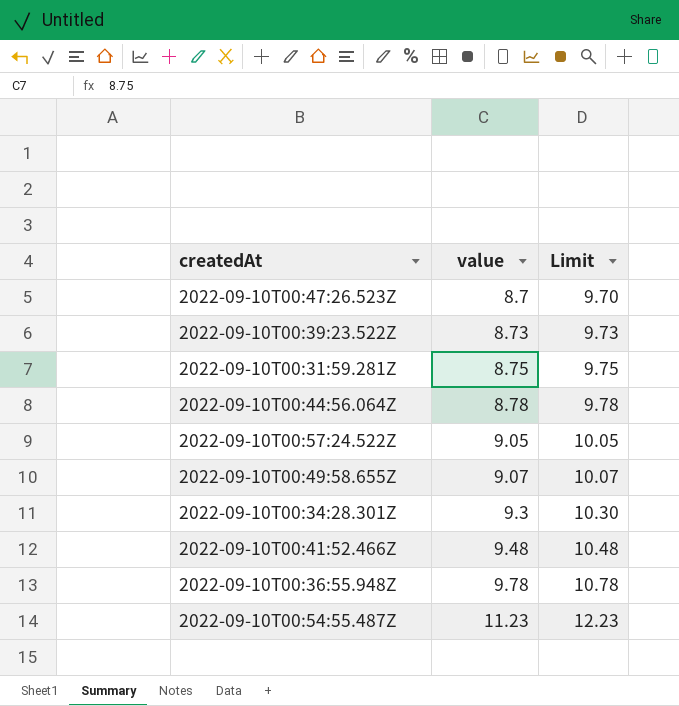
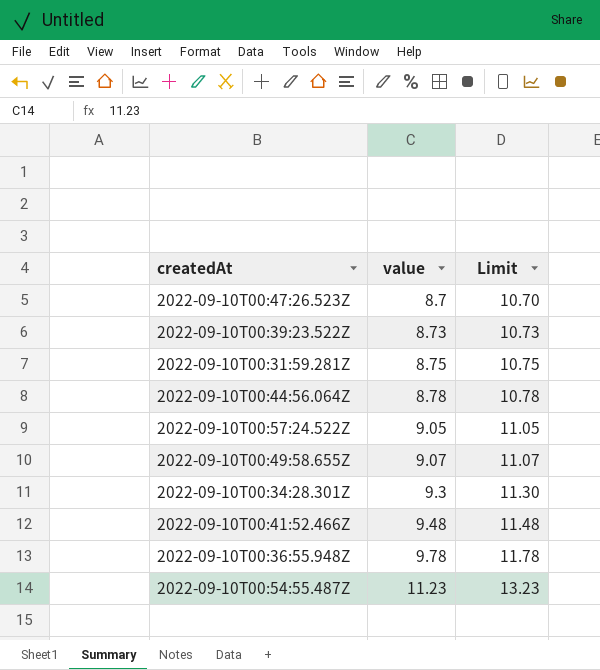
column Limit | formula: [value] + 1 -> [value] + 2

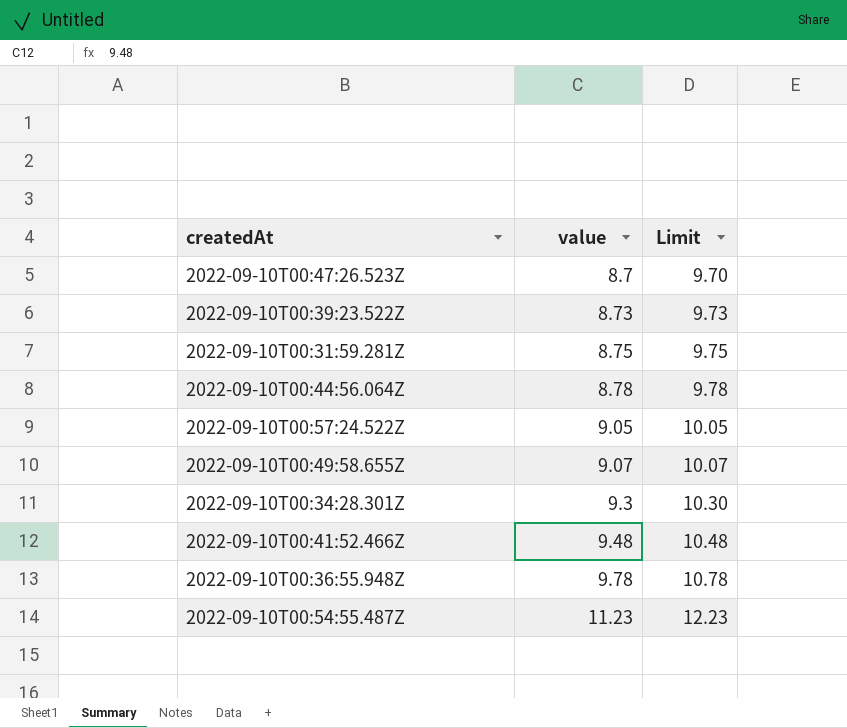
column Limit | formula: [value] + 2 -> [value] + 1

